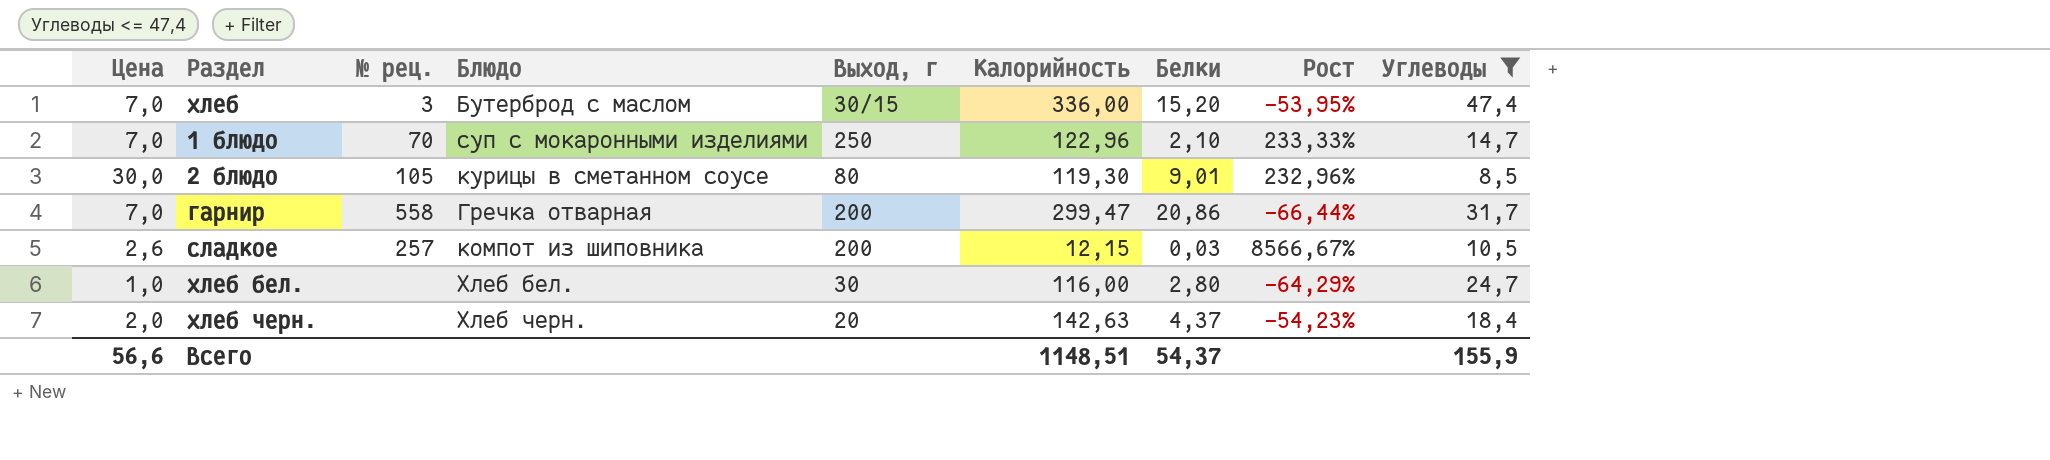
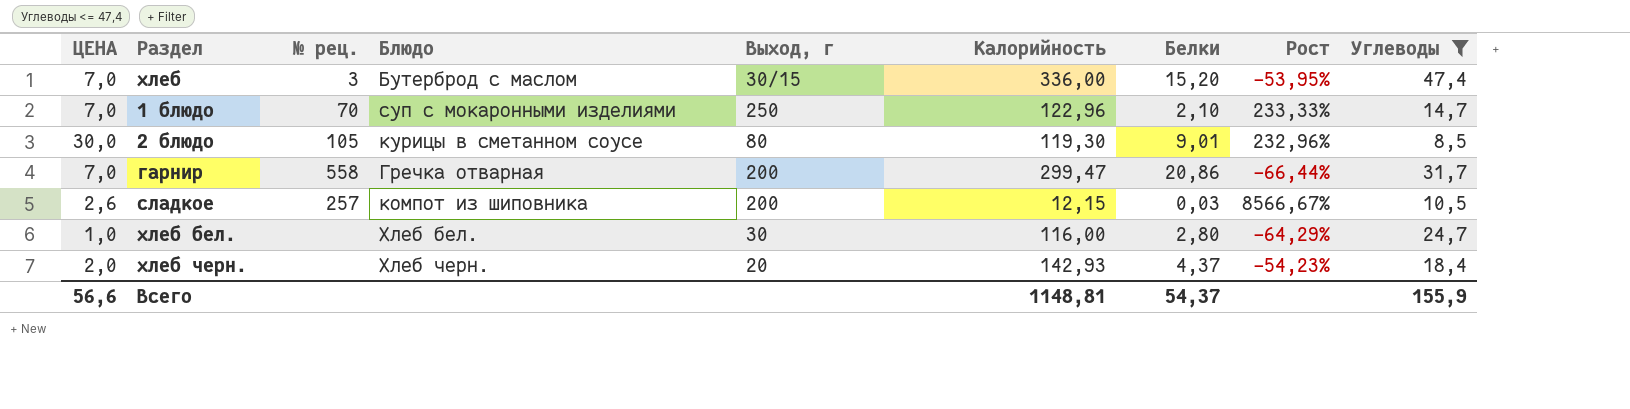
column name: Цена -> ЦЕНА
хлеб черн. | Калорийность: 142,63 -> 142,93
Всего | Калорийность: 1148,51 -> 1148,81

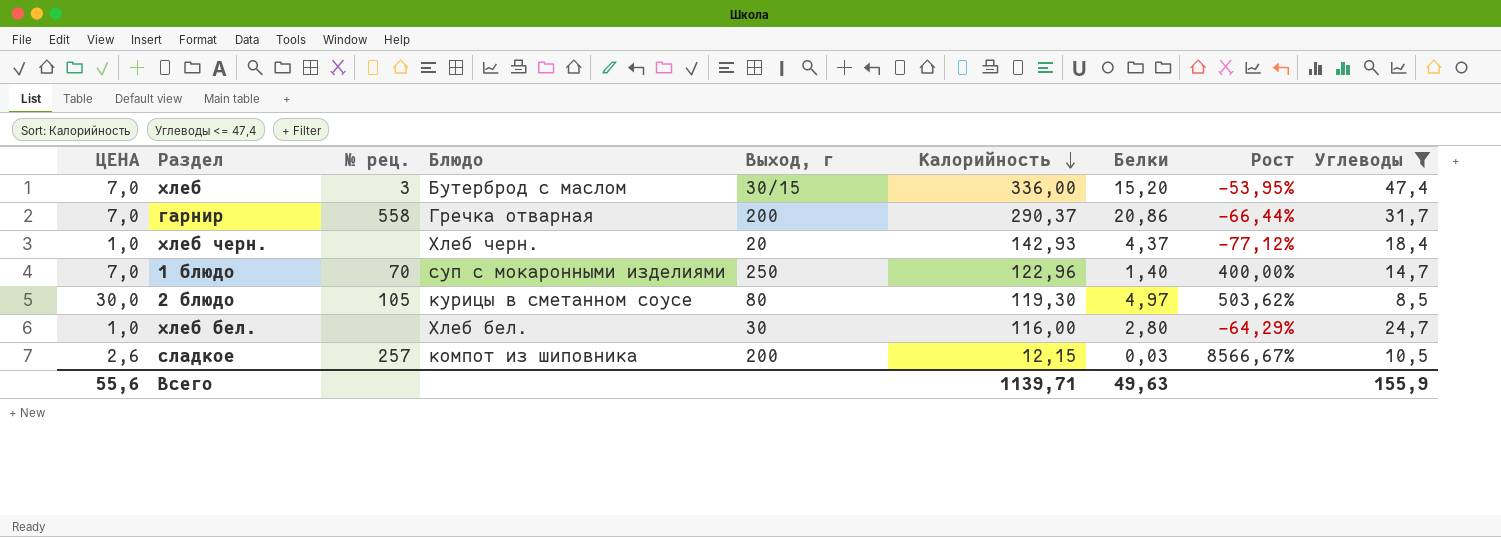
row order: none -> Калорийность descending
гарнир | Калорийность: 299,47 -> 290,37
хлеб черн. | ЦЕНА: 2,0 -> 1,0
хлеб черн. | Рост: -54,23% -> -77,12%
1 блюдо | Белки: 2,10 -> 1,40
1 блюдо | Рост: 233,33% -> 400,00%
2 блюдо | Белки: 9,01 -> 4,97
2 блюдо | Рост: 232,96% -> 503,62%
Всего | ЦЕНА: 56,6 -> 55,6
Всего | Калорийность: 1148,81 -> 1139,71
Всего | Белки: 54,37 -> 49,63

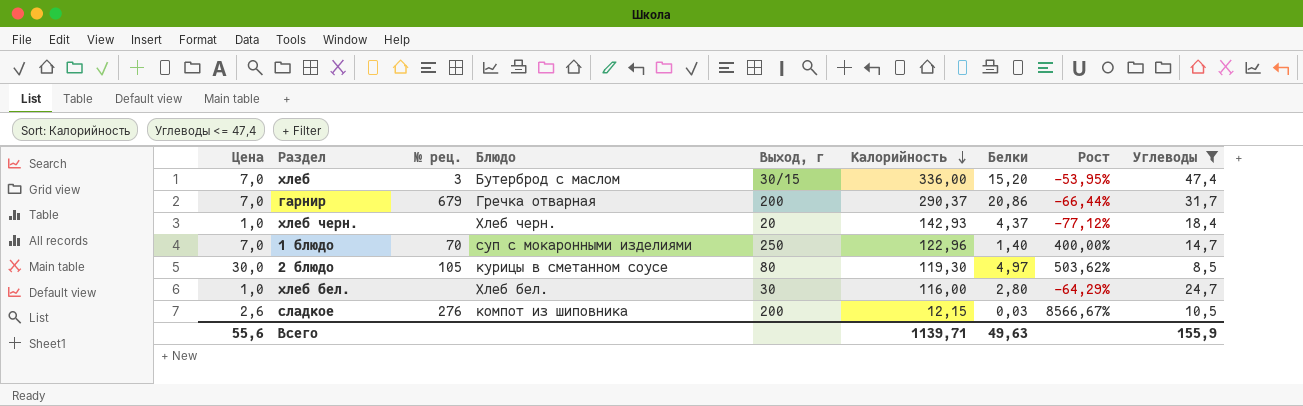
column name: ЦЕНА -> Цена
гарнир | № рец.: 558 -> 679
сладкое | № рец.: 257 -> 276

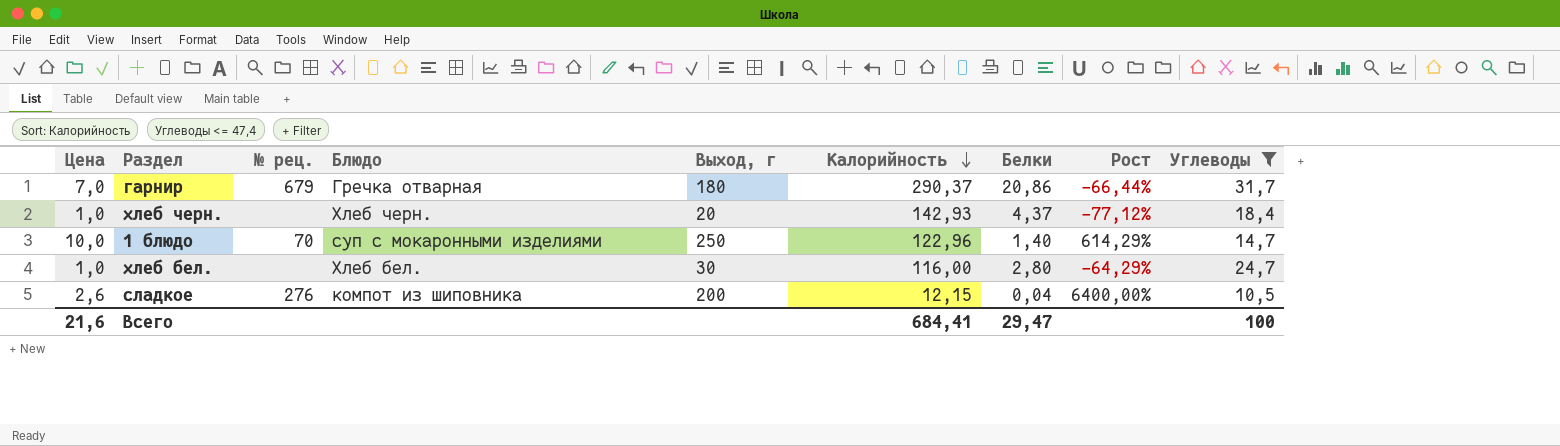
row хлеб: 7,0 | 3 | Бутерброд с маслом | 30/15 | 336,00 | 15,20 | -53,95% | 47,4 -> none
row 2 блюдо: 30,0 | 105 | курицы в сметанном соусе | 80 | 119,30 | 4,97 | 503,62% | 8,5 -> none
гарнир | Выход, г: 200 -> 180
1 блюдо | Цена: 7,0 -> 10,0
1 блюдо | Рост: 400,00% -> 614,29%
сладкое | Белки: 0,03 -> 0,04
сладкое | Рост: 8566,67% -> 6400,00%
Всего | Цена: 55,6 -> 21,6
Всего | Калорийность: 1139,71 -> 684,41
Всего | Белки: 49,63 -> 29,47
Всего | Углеводы: 155,9 -> 100

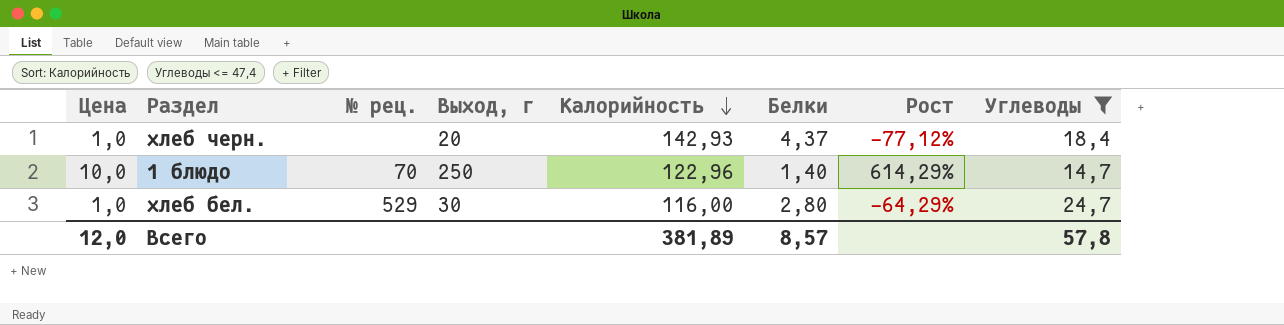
column Блюдо | position: 4 -> none
row гарнир: 7,0 | 679 | Гречка отварная | 180 | 290,37 | 20,86 | -66,44% | 31,7 -> none
row сладкое: 2,6 | 276 | компот из шиповника | 200 | 12,15 | 0,04 | 6400,00% | 10,5 -> none
хлеб бел. | № рец.: none -> 529
Всего | Цена: 21,6 -> 12,0
Всего | Калорийность: 684,41 -> 381,89
Всего | Белки: 29,47 -> 8,57
Всего | Углеводы: 100 -> 57,8

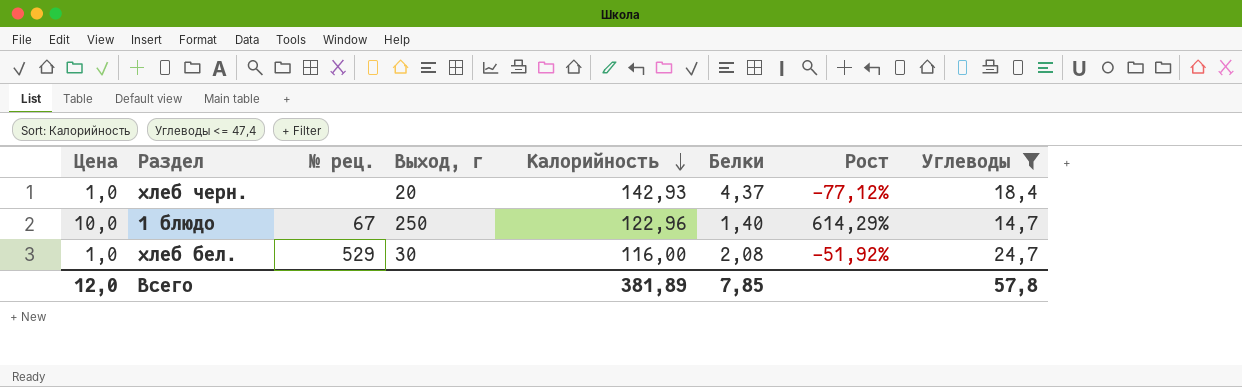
1 блюдо | № рец.: 70 -> 67
хлеб бел. | Белки: 2,80 -> 2,08
хлеб бел. | Рост: -64,29% -> -51,92%
Всего | Белки: 8,57 -> 7,85

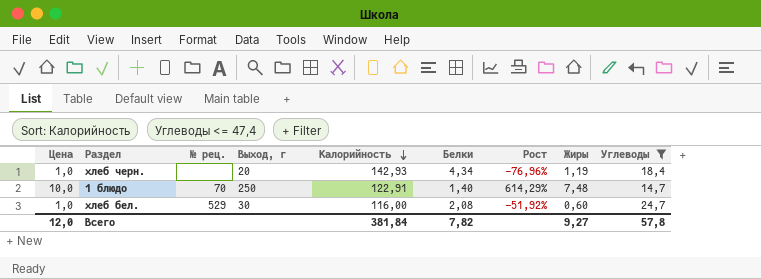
column Жиры | position: none -> 8
хлеб черн. | Белки: 4,37 -> 4,34
хлеб черн. | Рост: -77,12% -> -76,96%
1 блюдо | № рец.: 67 -> 70
1 блюдо | Калорийность: 122,96 -> 122,91
Всего | Калорийность: 381,89 -> 381,84
Всего | Белки: 7,85 -> 7,82

